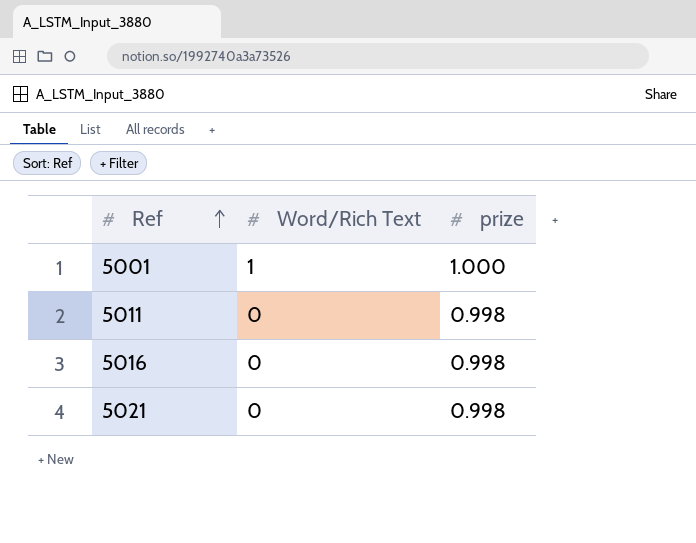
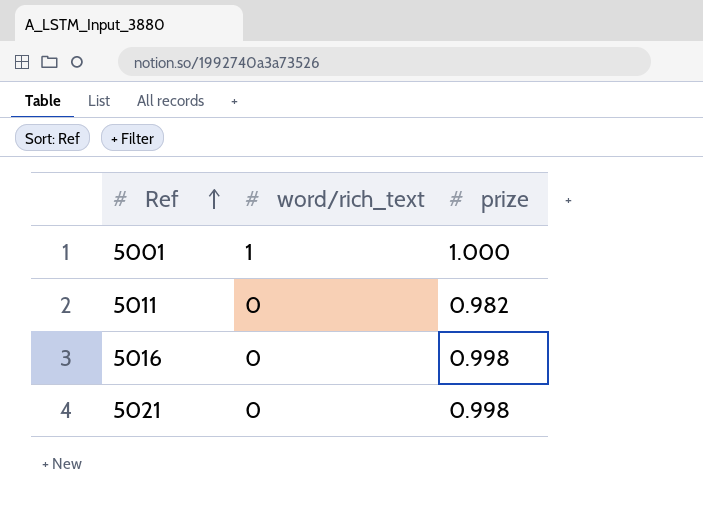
column name: Word/Rich Text -> word/rich_text
5011 | prize: 0.998 -> 0.982

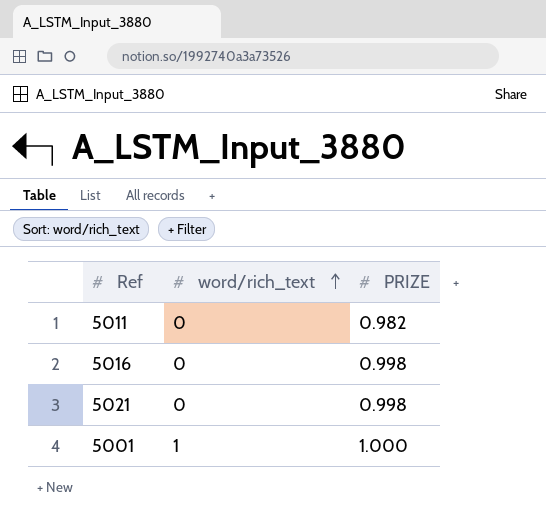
row order: Ref ascending -> word/rich_text ascending
column name: prize -> PRIZE

